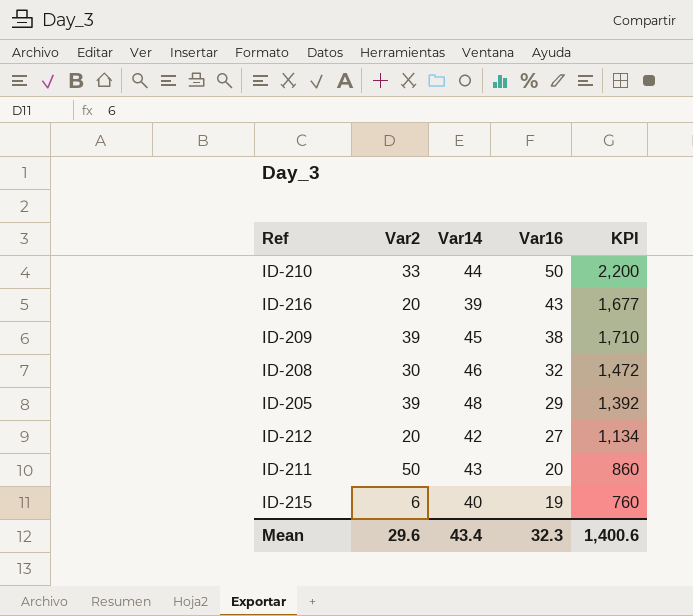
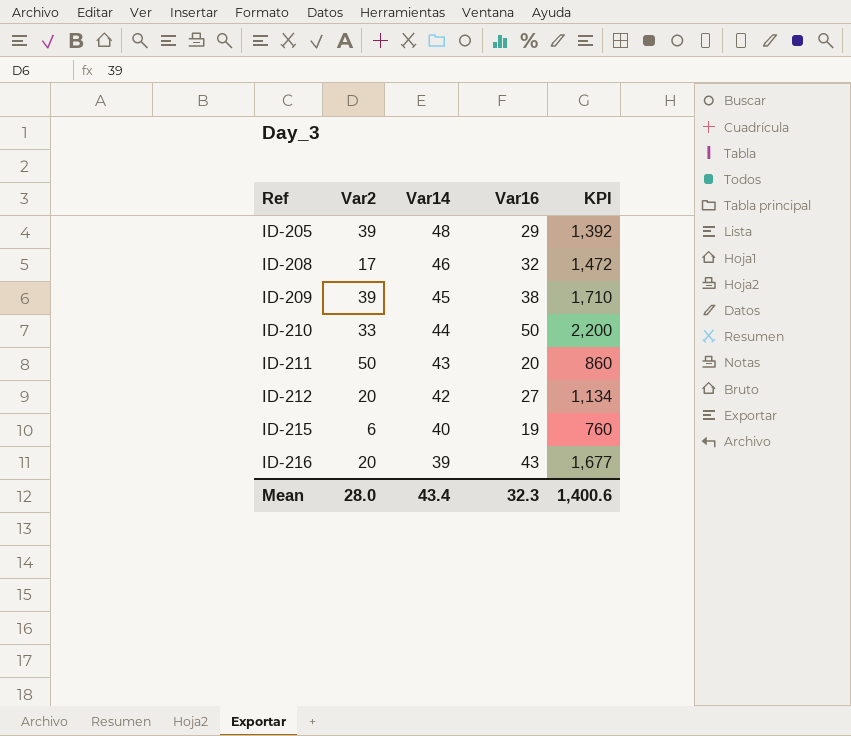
row order: Var16 descending -> Ref ascending
ID-208 | Var2: 30 -> 17
Mean | Var2: 29.6 -> 28.0

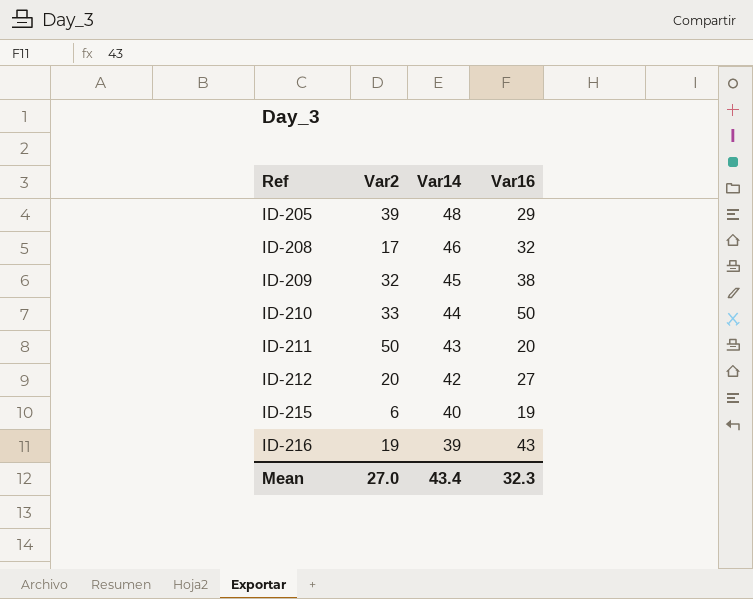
column KPI | formula: [Var14] * [Var16] -> none
ID-209 | Var2: 39 -> 32
ID-216 | Var2: 20 -> 19
Mean | Var2: 28.0 -> 27.0

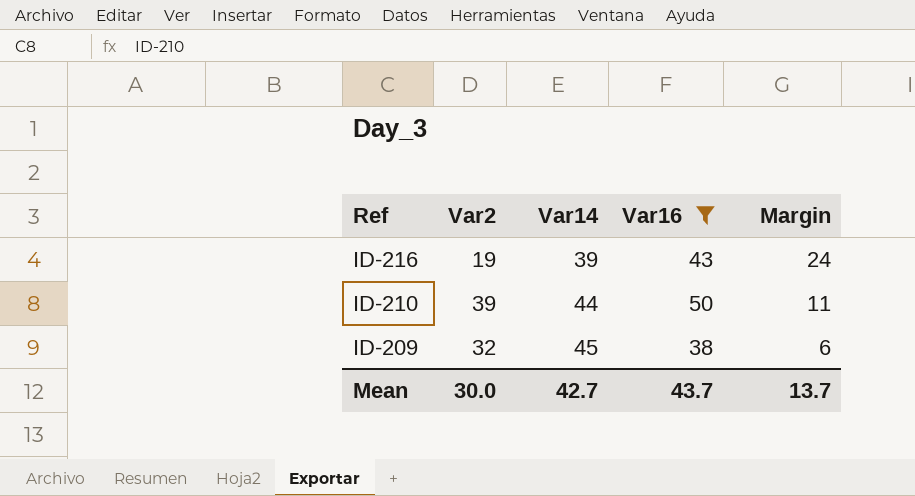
filter: none -> Var16 >= 38
row order: Ref ascending -> Ref descending
column Margin | formula: none -> [Var16] - [Var2]
ID-210 | Var2: 33 -> 39
Mean | Var2: 27.0 -> 30.0
Mean | Var14: 43.4 -> 42.7
Mean | Var16: 32.3 -> 43.7

